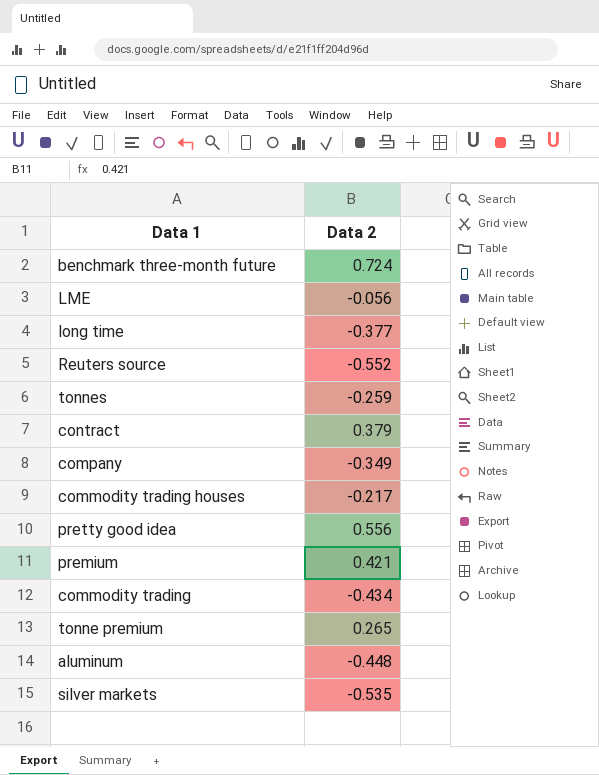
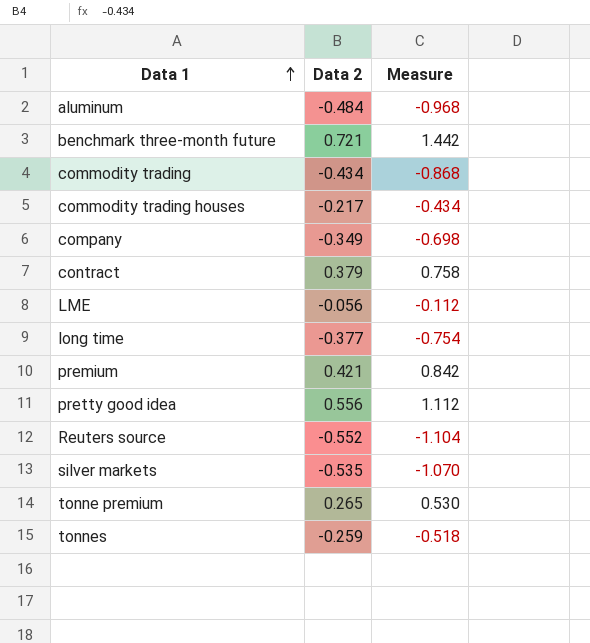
row order: none -> Data 1 ascending
column Measure | formula: none -> [Data 2] * 2
aluminum | Data 2: -0.448 -> -0.484
benchmark three-month future | Data 2: 0.724 -> 0.721

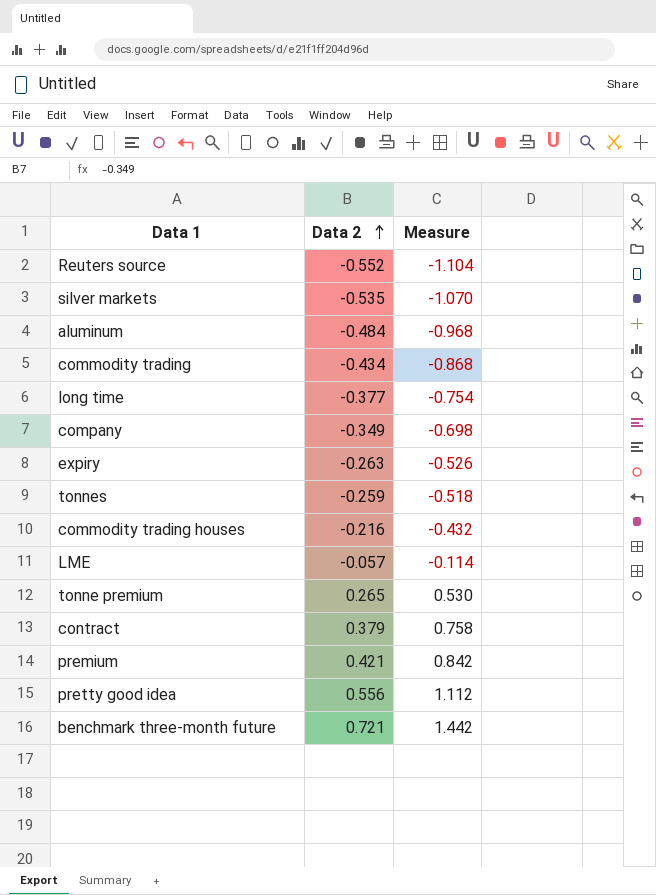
row order: Data 1 ascending -> Data 2 ascending
row expiry: none -> -0.263 | -0.526
commodity trading houses | Data 2: -0.217 -> -0.216
commodity trading houses | Measure: -0.434 -> -0.432
LME | Data 2: -0.056 -> -0.057
LME | Measure: -0.112 -> -0.114

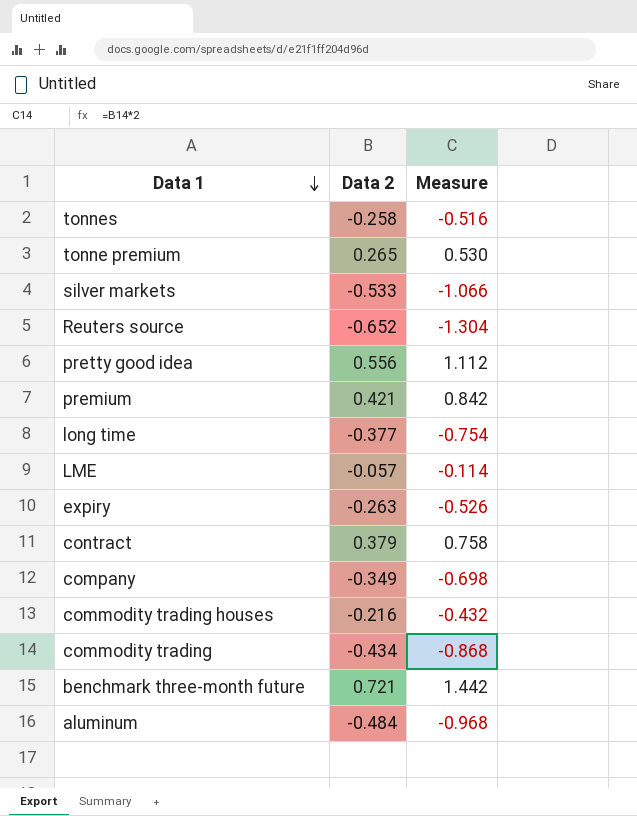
row order: Data 2 ascending -> Data 1 descending
tonnes | Data 2: -0.259 -> -0.258
tonnes | Measure: -0.518 -> -0.516
silver markets | Data 2: -0.535 -> -0.533
silver markets | Measure: -1.070 -> -1.066
Reuters source | Data 2: -0.552 -> -0.652
Reuters source | Measure: -1.104 -> -1.304

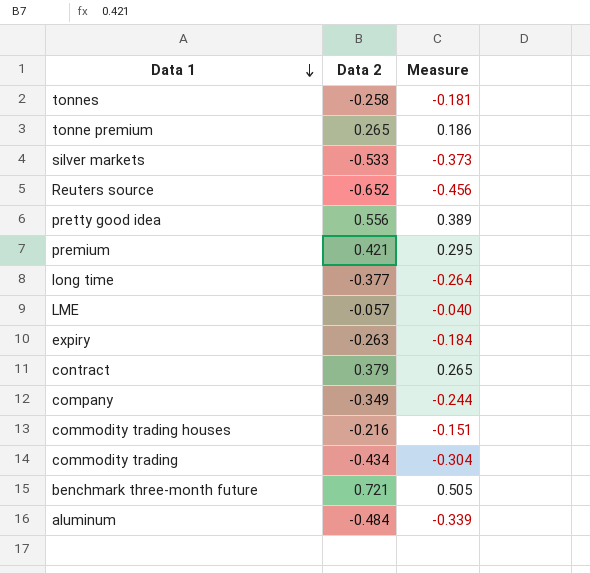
column Measure | formula: [Data 2] * 2 -> [Data 2] * 0.7

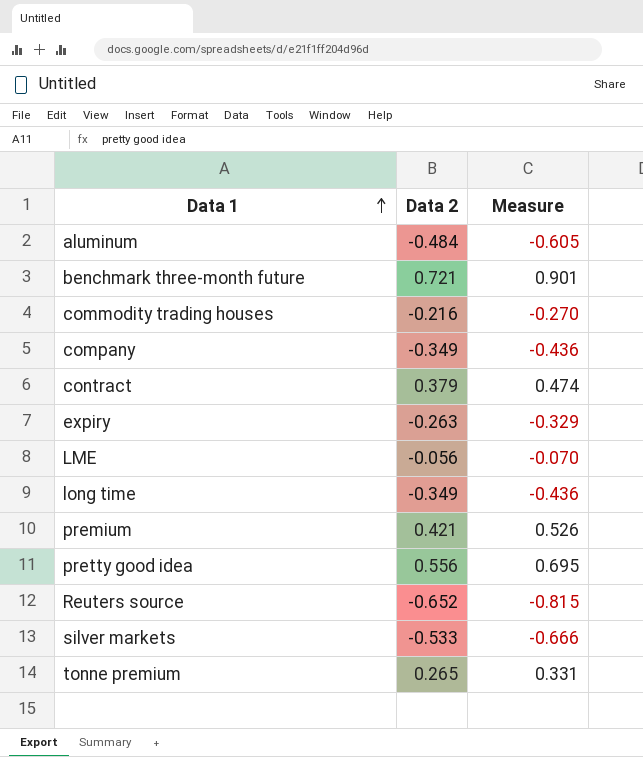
row order: Data 1 descending -> Data 1 ascending
column Measure | formula: [Data 2] * 0.7 -> [Data 2] * 1.25
row tonnes: -0.258 | -0.181 -> none
row commodity trading: -0.434 | -0.304 -> none
LME | Data 2: -0.057 -> -0.056
long time | Data 2: -0.377 -> -0.349

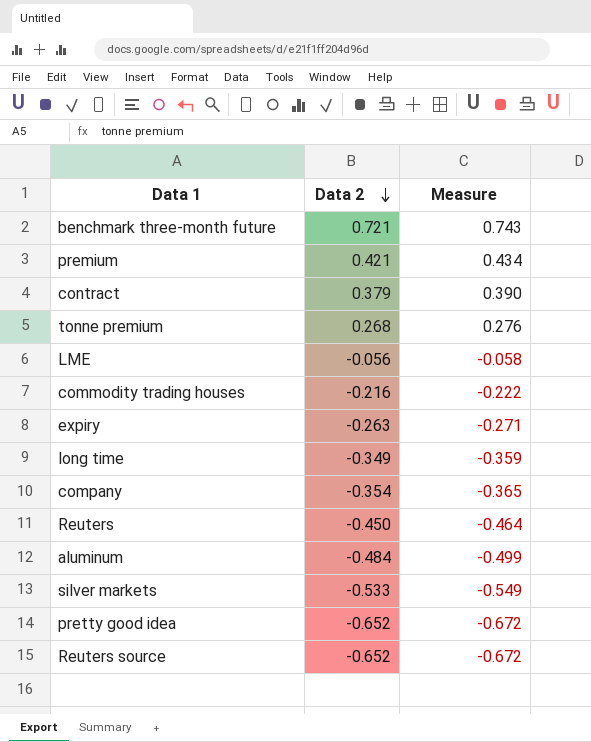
row order: Data 1 ascending -> Data 2 descending
column Measure | formula: [Data 2] * 1.25 -> [Data 2] * 1.03
tonne premium | Data 2: 0.265 -> 0.268
company | Data 2: -0.349 -> -0.354
row Reuters: none -> -0.450 | -0.464
pretty good idea | Data 2: 0.556 -> -0.652

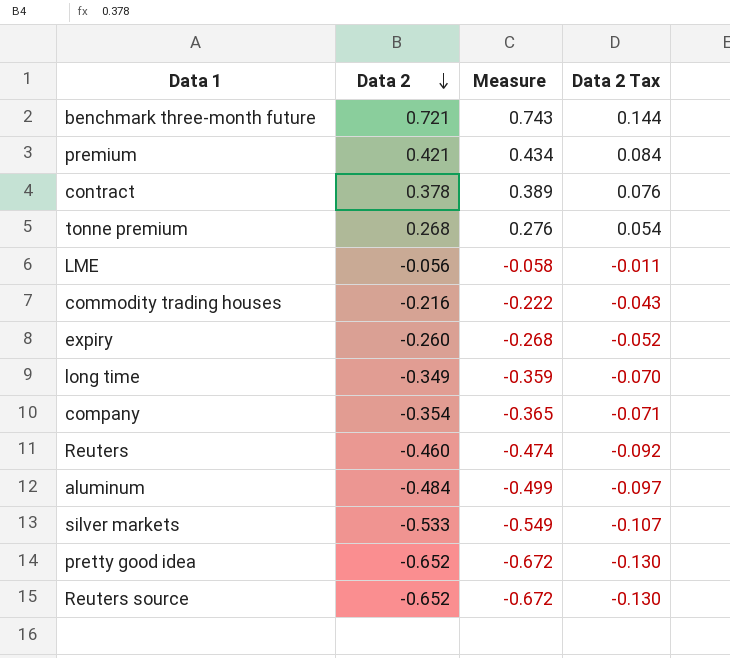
column Data 2 Tax | formula: none -> [Data 2] * 0.2
contract | Data 2: 0.379 -> 0.378
contract | Measure: 0.390 -> 0.389
expiry | Data 2: -0.263 -> -0.260
expiry | Measure: -0.271 -> -0.268
Reuters | Data 2: -0.450 -> -0.460
Reuters | Measure: -0.464 -> -0.474

